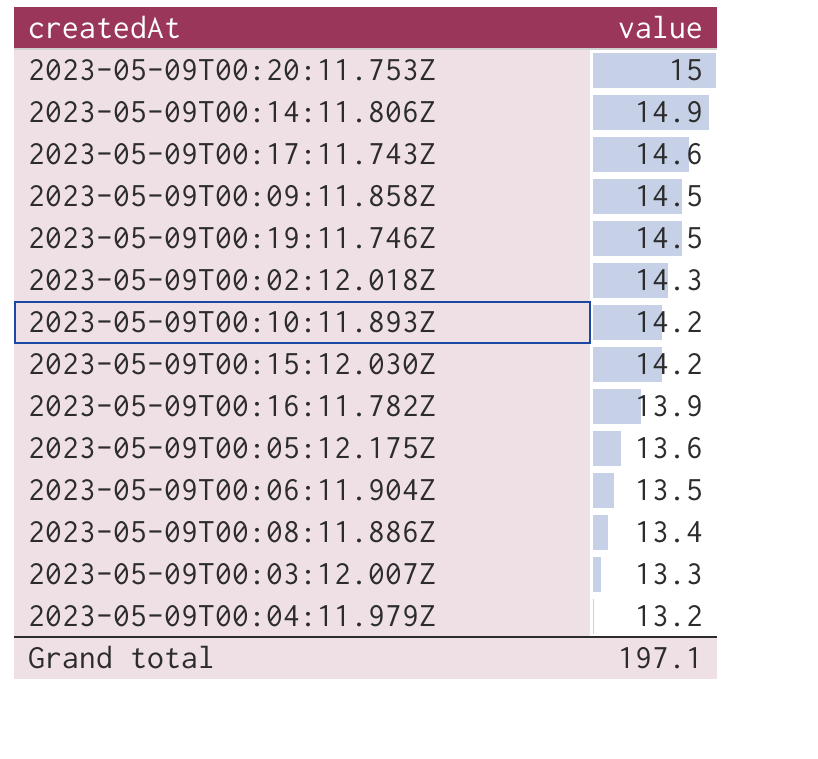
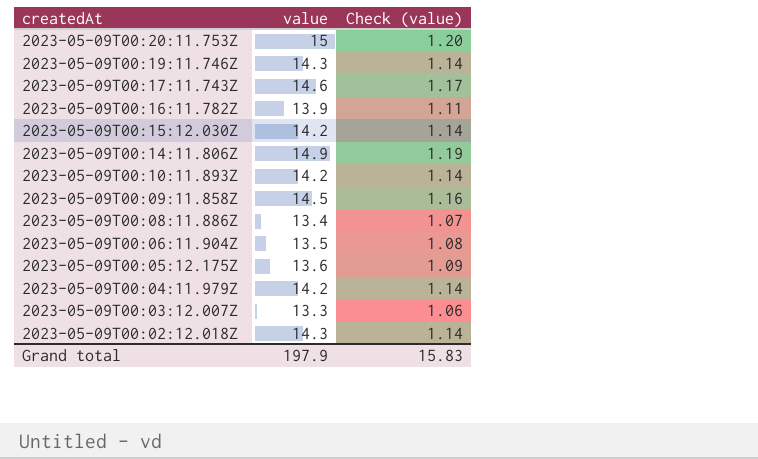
row order: value descending -> createdAt descending
column Check (value) | formula: none -> [value] * 0.08
2023-05-09T00:19:11.746Z | value: 14.5 -> 14.3
2023-05-09T00:04:11.979Z | value: 13.2 -> 14.2
Grand total | value: 197.1 -> 197.9

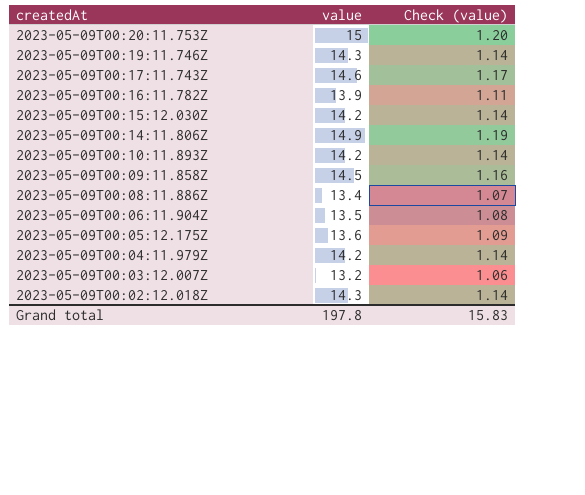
2023-05-09T00:03:12.007Z | value: 13.3 -> 13.2
Grand total | value: 197.9 -> 197.8

